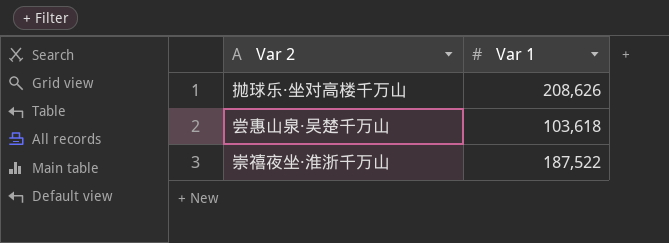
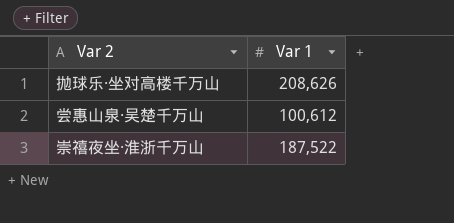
尝惠山泉·吴楚千万山 | Var 1: 103,618 -> 100,612

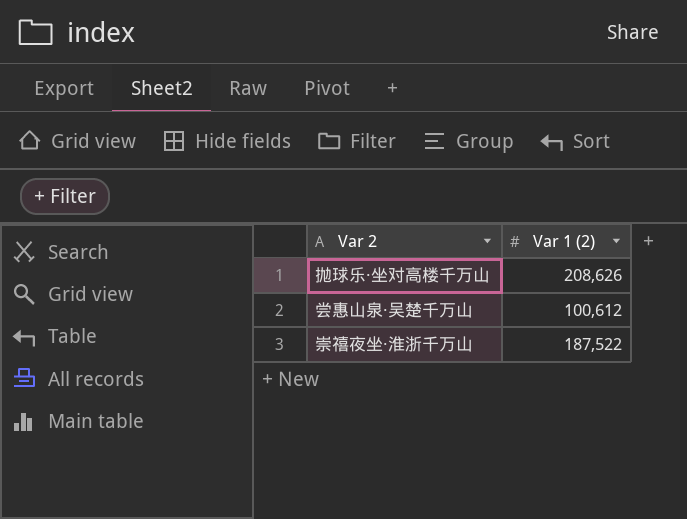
column name: Var 1 -> Var 1 (2)

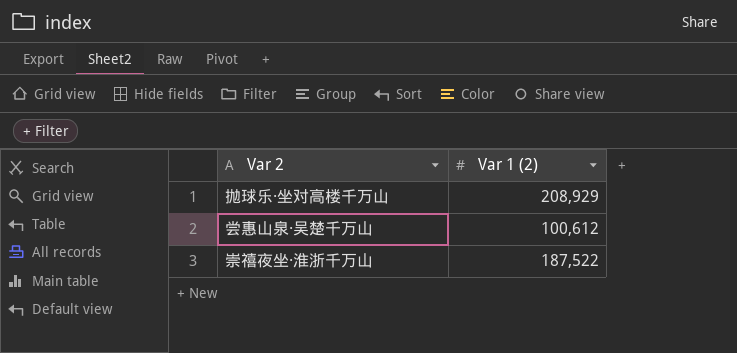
抛球乐·坐对高楼千万山 | Var 1 (2): 208,626 -> 208,929

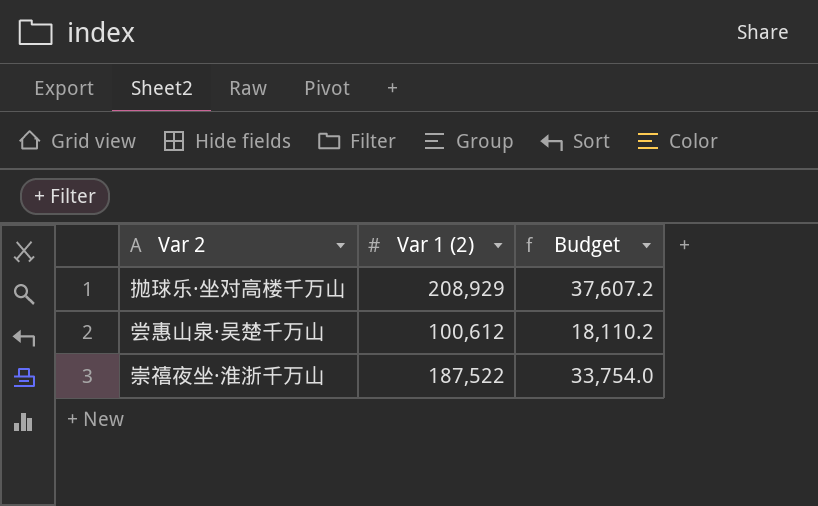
column Budget | formula: none -> [Var 1 (2)] * 0.18

